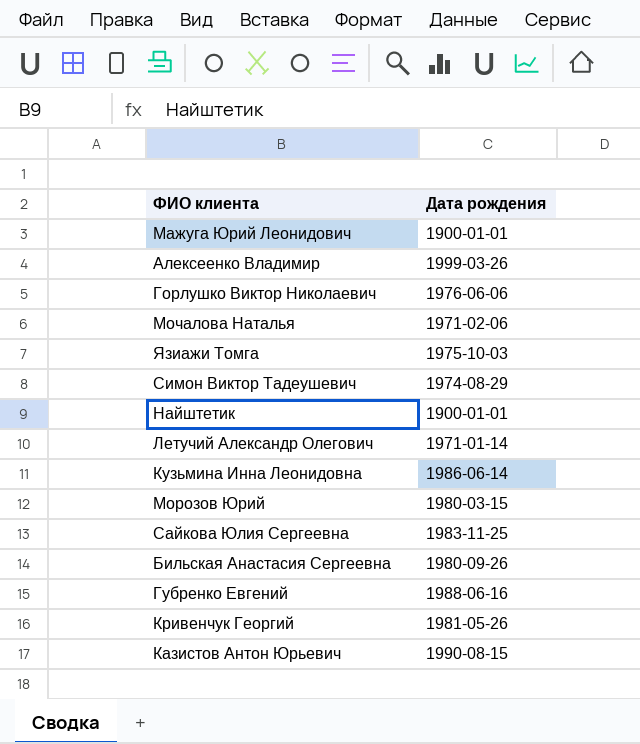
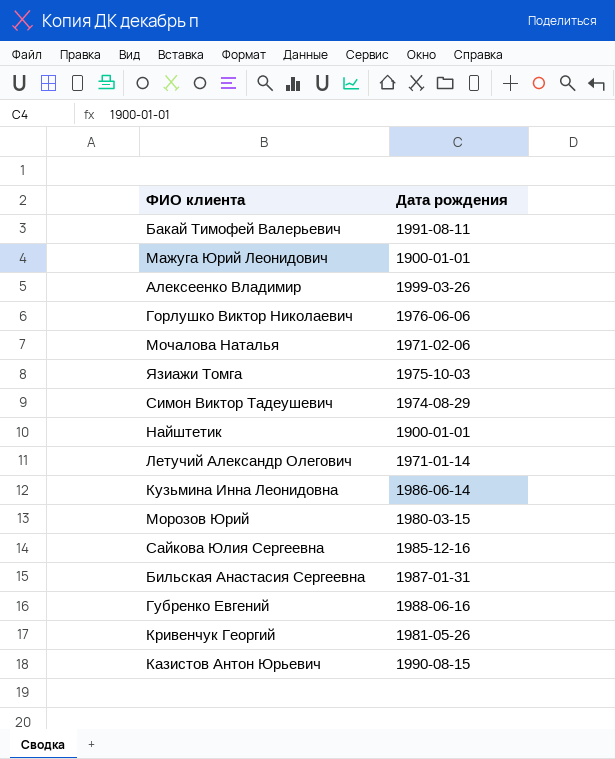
row Бакай Тимофей Валерьевич: none -> 1991-08-11
Сайкова Юлия Сергеевна | Дата рождения: 1983-11-25 -> 1985-12-16
Бильская Анастасия Сергеевна | Дата рождения: 1980-09-26 -> 1987-01-31

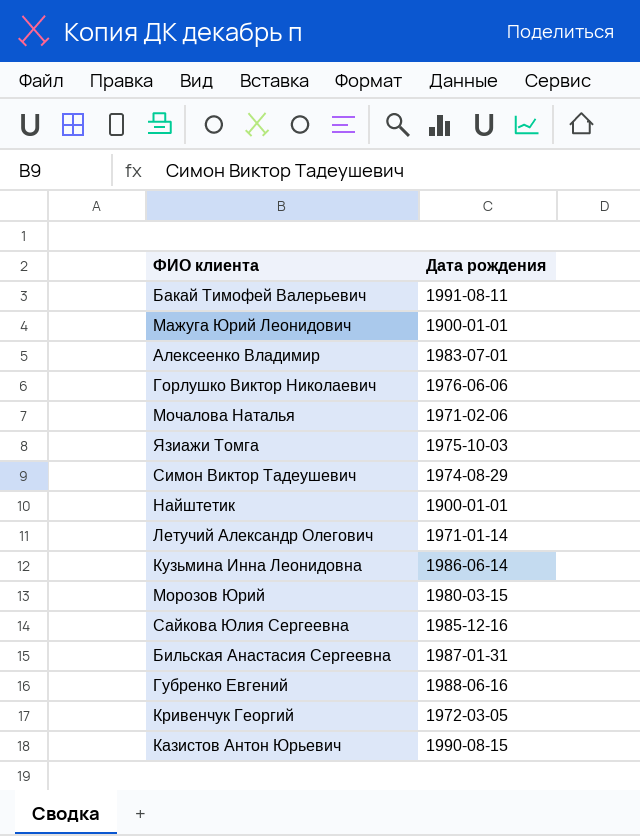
Алексеенко Владимир | Дата рождения: 1999-03-26 -> 1983-07-01
Кривенчук Георгий | Дата рождения: 1981-05-26 -> 1972-03-05

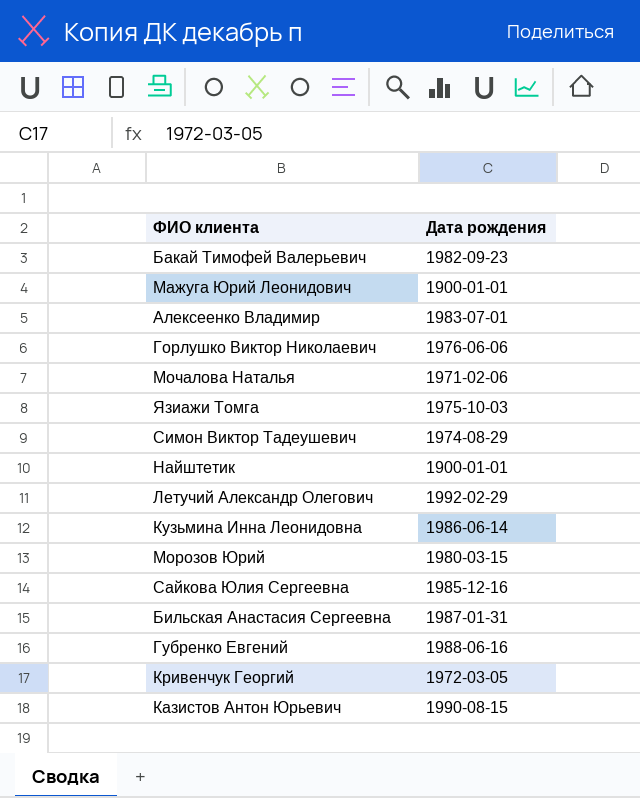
Бакай Тимофей Валерьевич | Дата рождения: 1991-08-11 -> 1982-09-23
Летучий Александр Олегович | Дата рождения: 1971-01-14 -> 1992-02-29

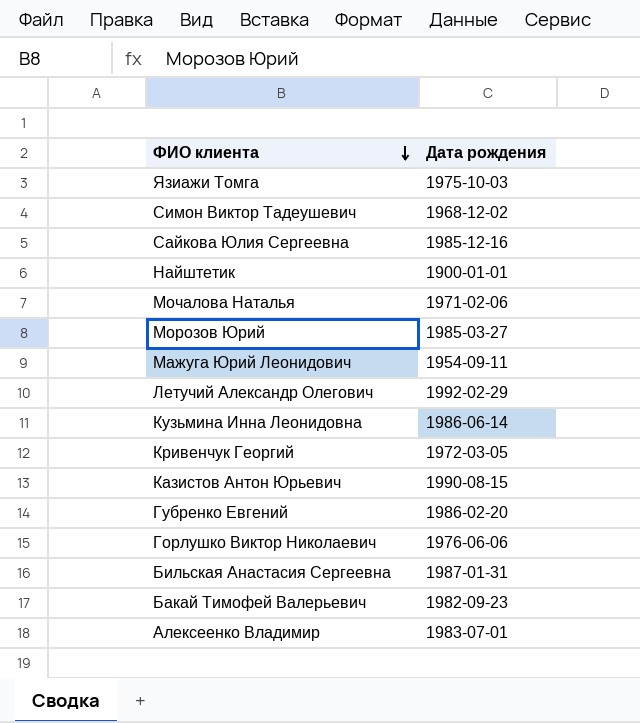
row order: none -> ФИО клиента descending
Симон Виктор Тадеушевич | Дата рождения: 1974-08-29 -> 1968-12-02
Морозов Юрий | Дата рождения: 1980-03-15 -> 1985-03-27
Мажуга Юрий Леонидович | Дата рождения: 1900-01-01 -> 1954-09-11
Губренко Евгений | Дата рождения: 1988-06-16 -> 1986-02-20

